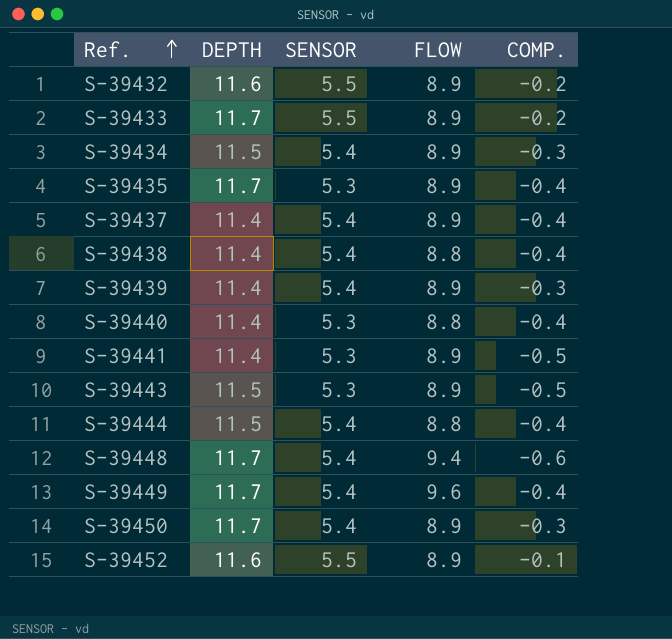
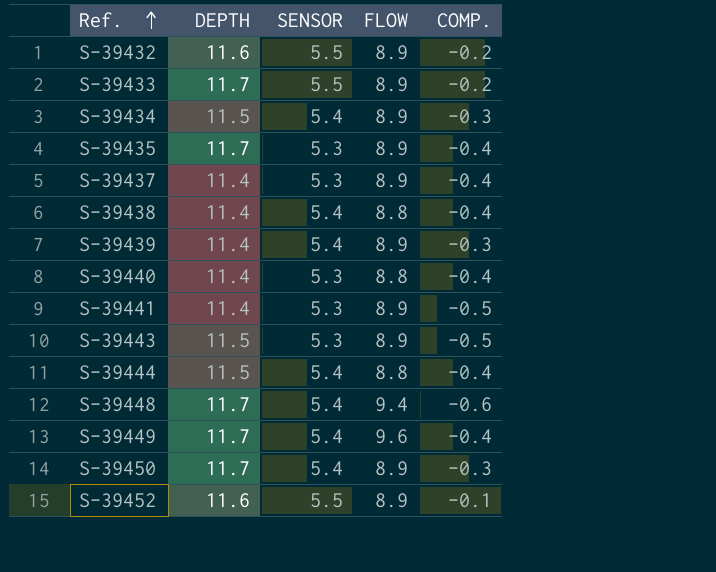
S-39437 | SENSOR: 5.4 -> 5.3

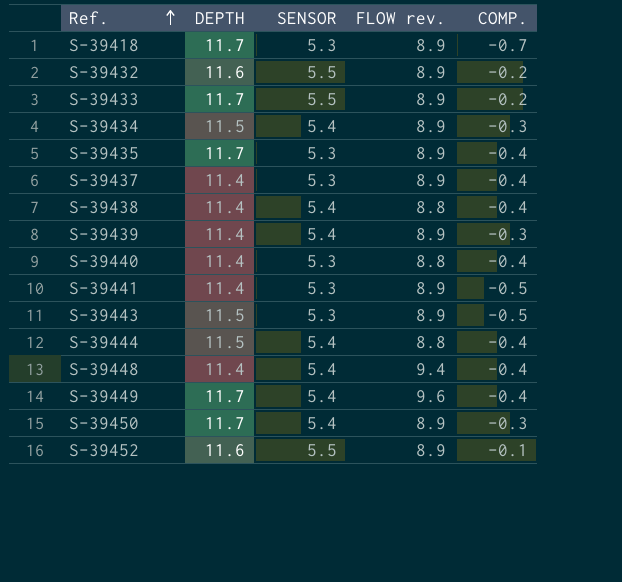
column name: FLOW -> FLOW rev.
row S-39418: none -> 11.7 | 5.3 | 8.9 | -0.7
S-39448 | DEPTH: 11.7 -> 11.4
S-39448 | COMP.: -0.6 -> -0.4

